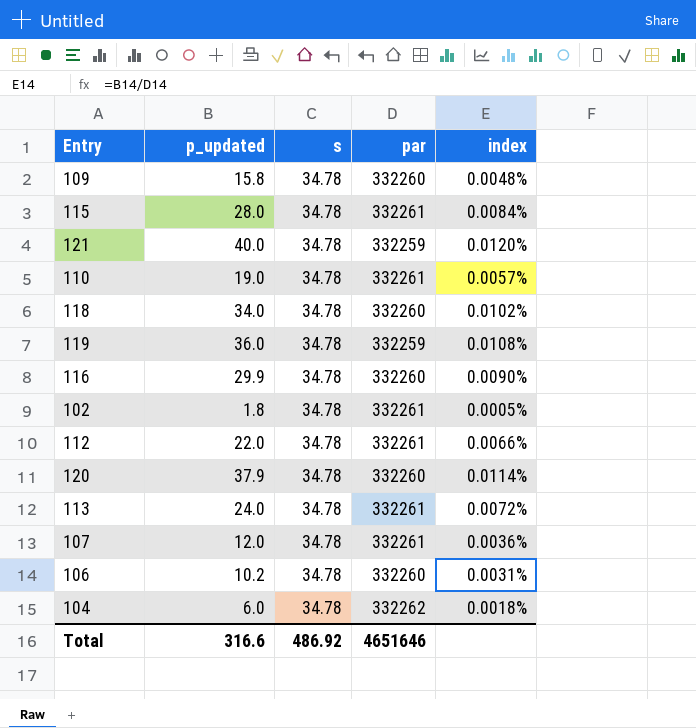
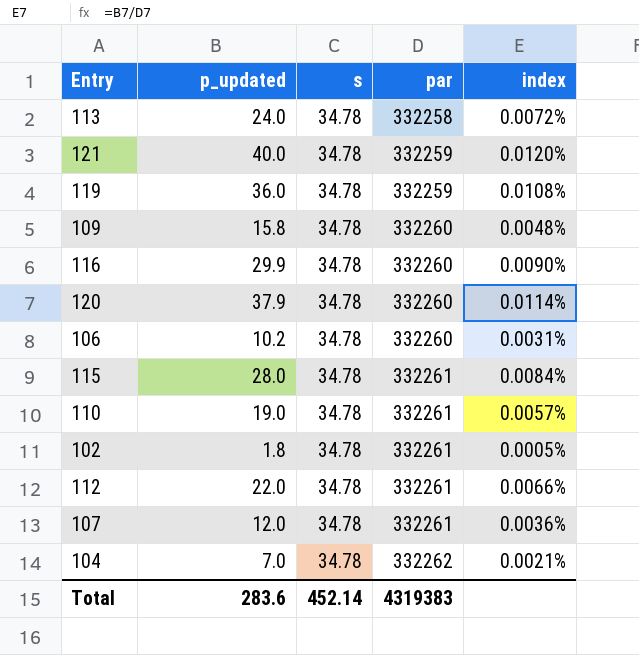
row order: none -> par ascending
row 118: 34.0 | 34.78 | 332260 | 0.0102% -> none
113 | par: 332261 -> 332258
104 | p_updated: 6.0 -> 7.0
104 | index: 0.0018% -> 0.0021%
Total | p_updated: 316.6 -> 283.6
Total | s: 486.92 -> 452.14
Total | par: 4651646 -> 4319383

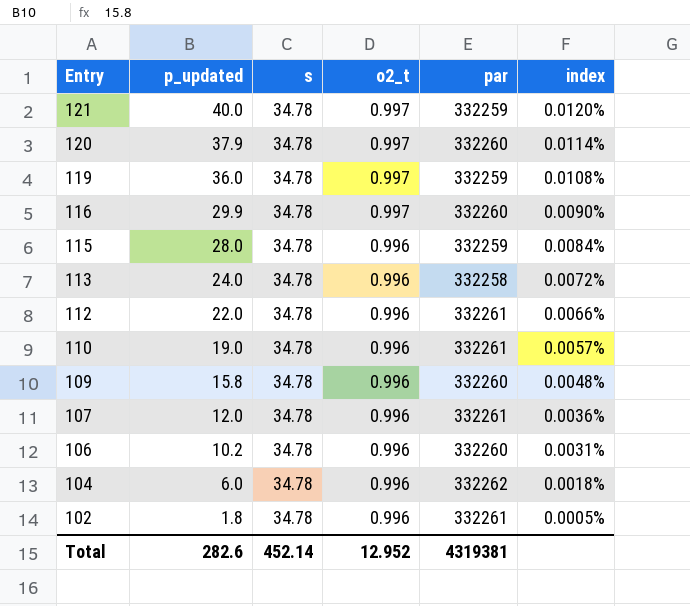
row order: par ascending -> Entry descending
column o2_t | position: none -> 4
115 | par: 332261 -> 332259
104 | p_updated: 7.0 -> 6.0
104 | index: 0.0021% -> 0.0018%
Total | p_updated: 283.6 -> 282.6
Total | par: 4319383 -> 4319381

